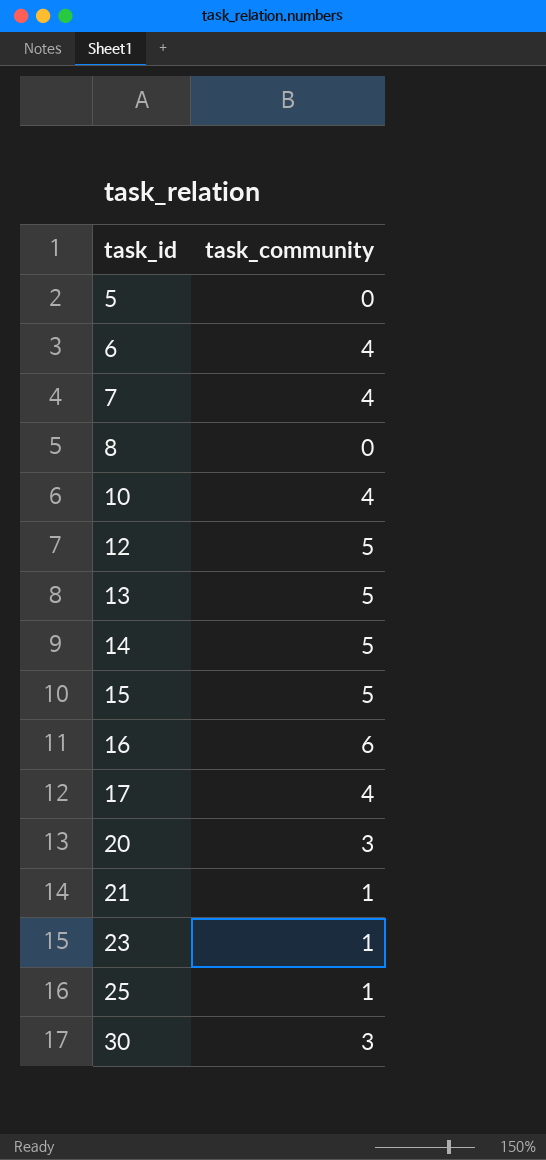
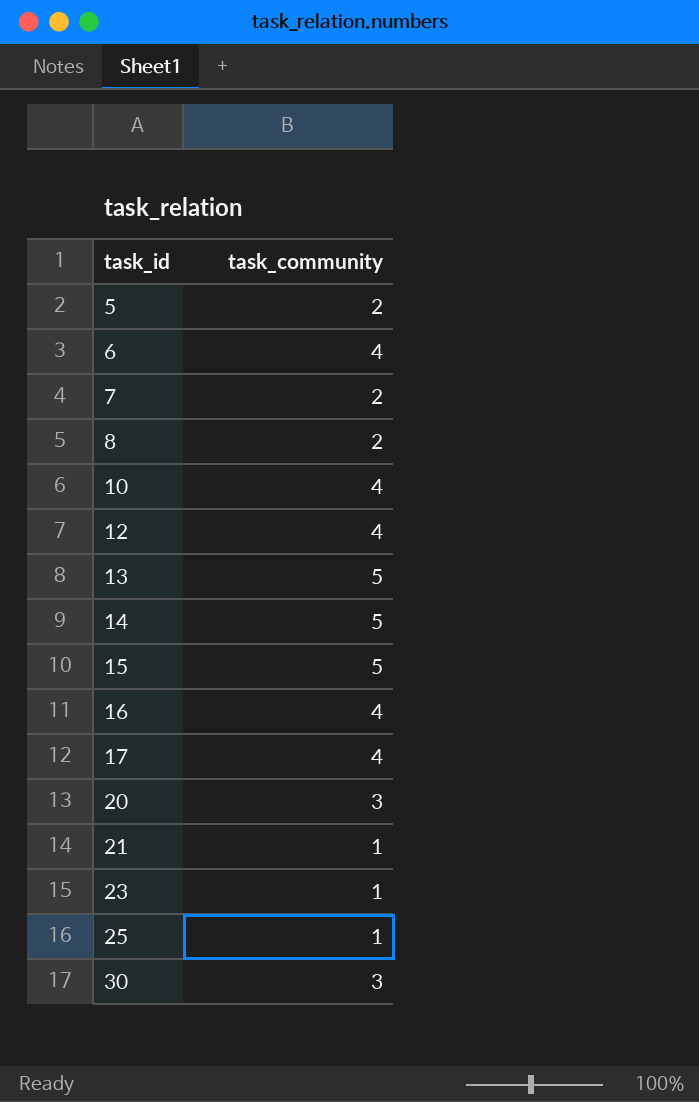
5 | task_community: 0 -> 2
7 | task_community: 4 -> 2
8 | task_community: 0 -> 2
12 | task_community: 5 -> 4
16 | task_community: 6 -> 4

